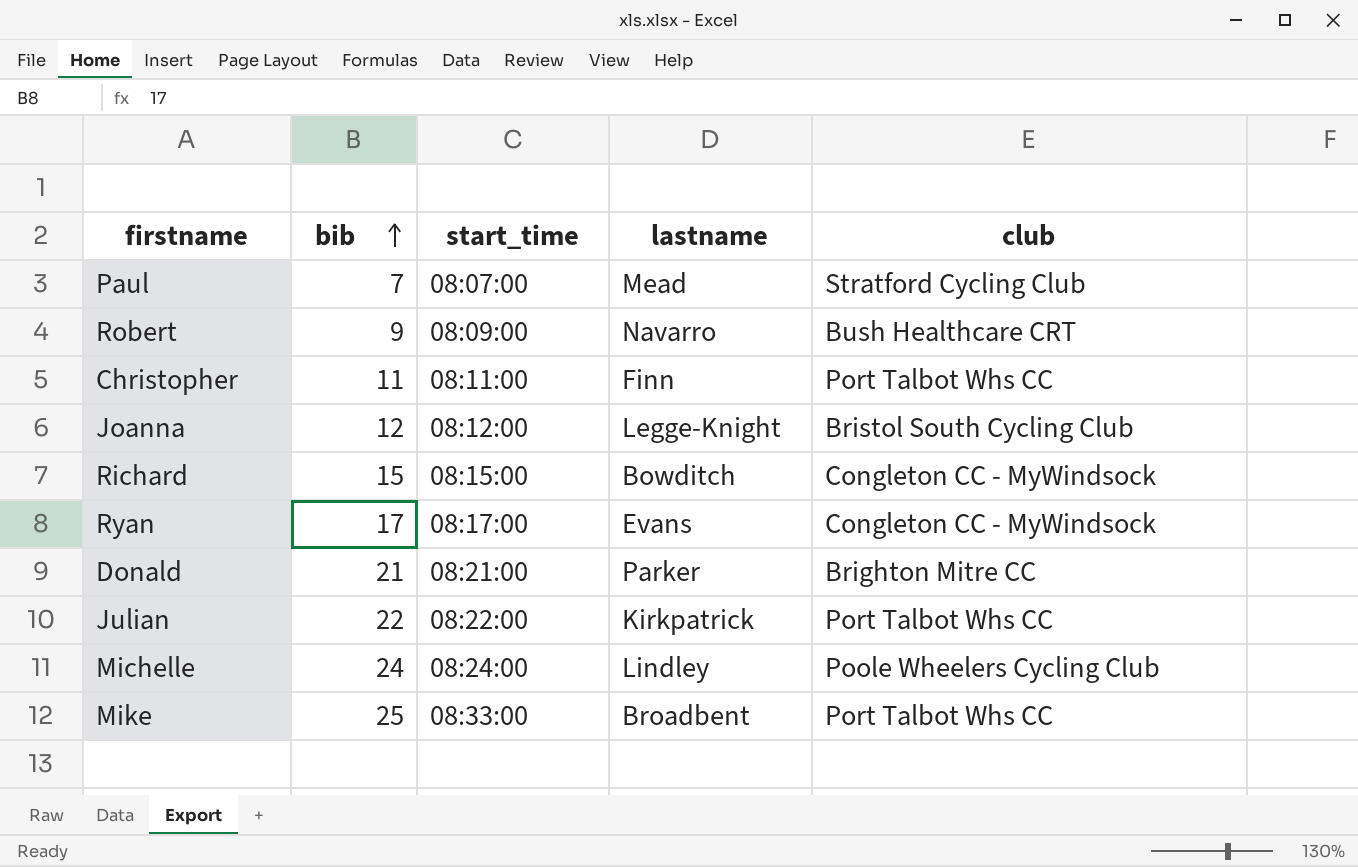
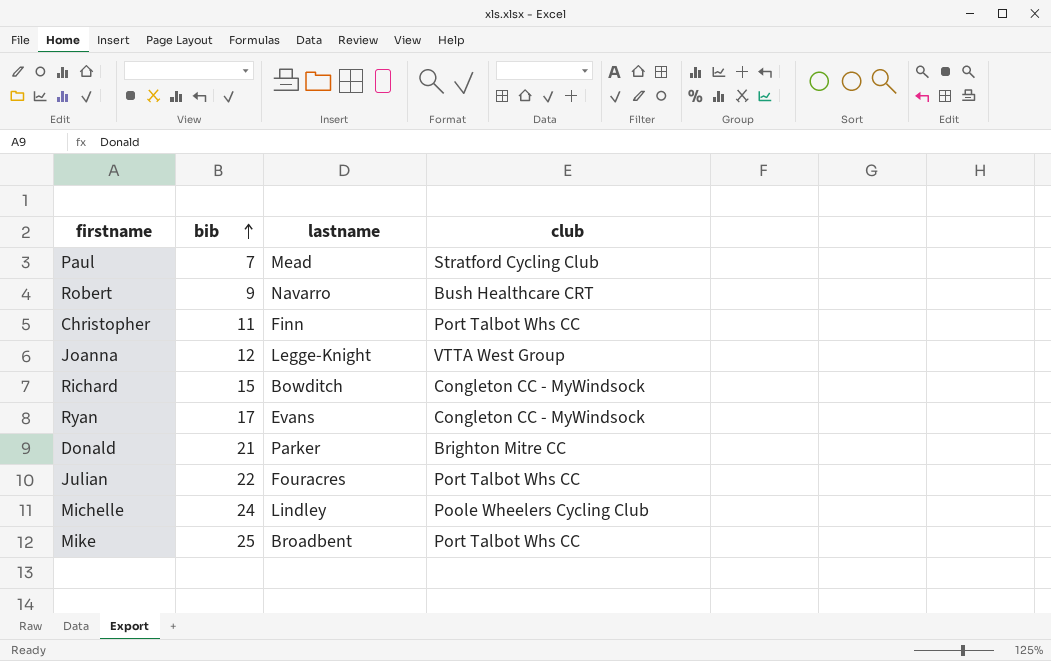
column start_time | position: 3 -> none
Joanna | club: Bristol South Cycling Club -> VTTA West Group
Julian | lastname: Kirkpatrick -> Fouracres

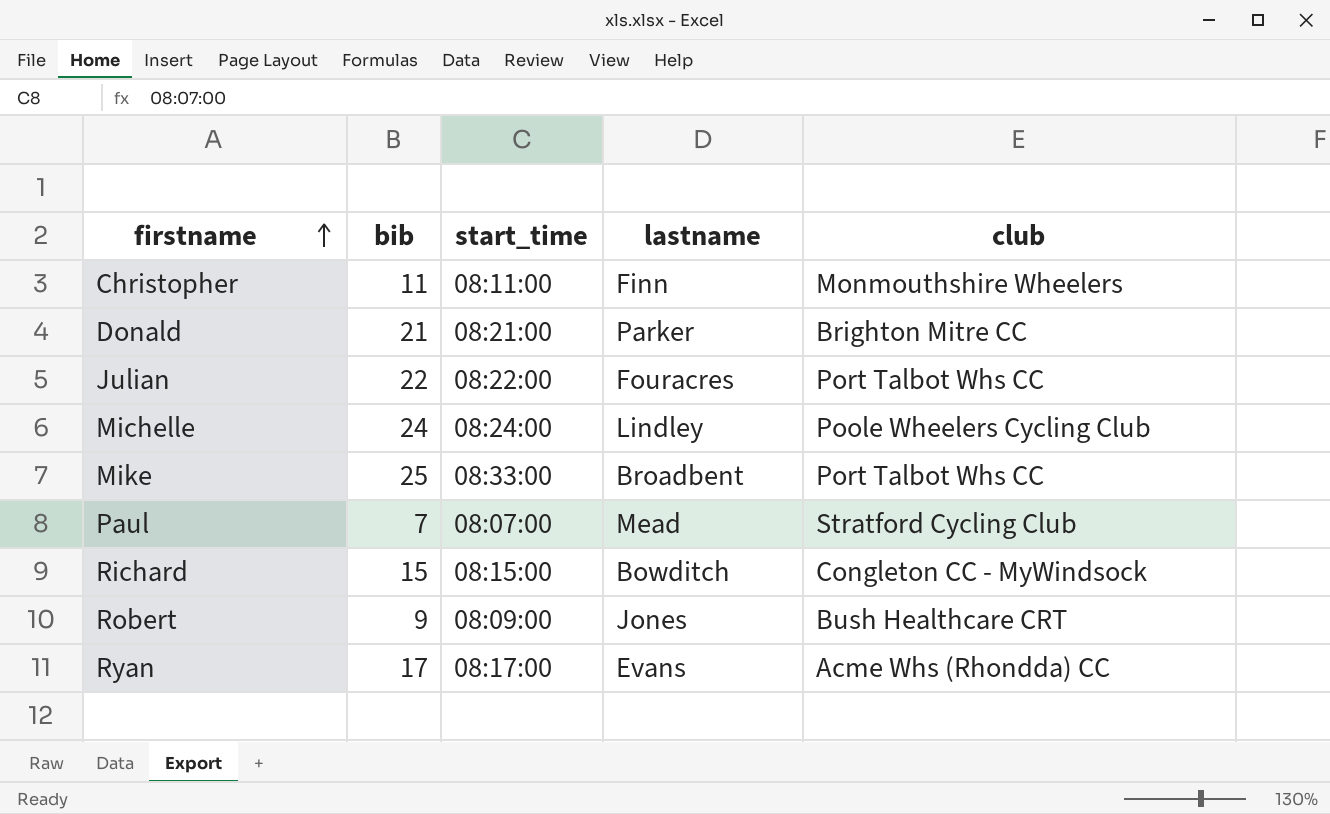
row order: bib ascending -> firstname ascending
column start_time | position: none -> 3
row Joanna: 12 | Legge-Knight | VTTA West Group -> none
Christopher | club: Port Talbot Whs CC -> Monmouthshire Wheelers
Robert | lastname: Navarro -> Jones
Ryan | club: Congleton CC - MyWindsock -> Acme Whs (Rhondda) CC

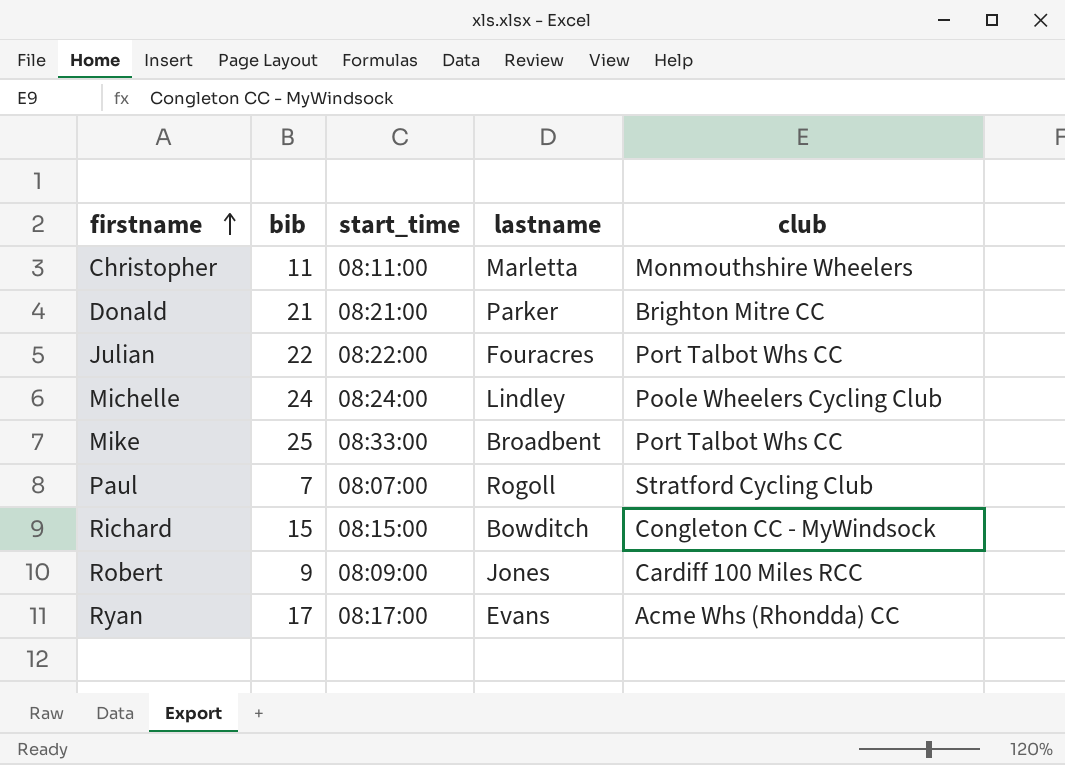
Christopher | lastname: Finn -> Marletta
Paul | lastname: Mead -> Rogoll
Robert | club: Bush Healthcare CRT -> Cardiff 100 Miles RCC

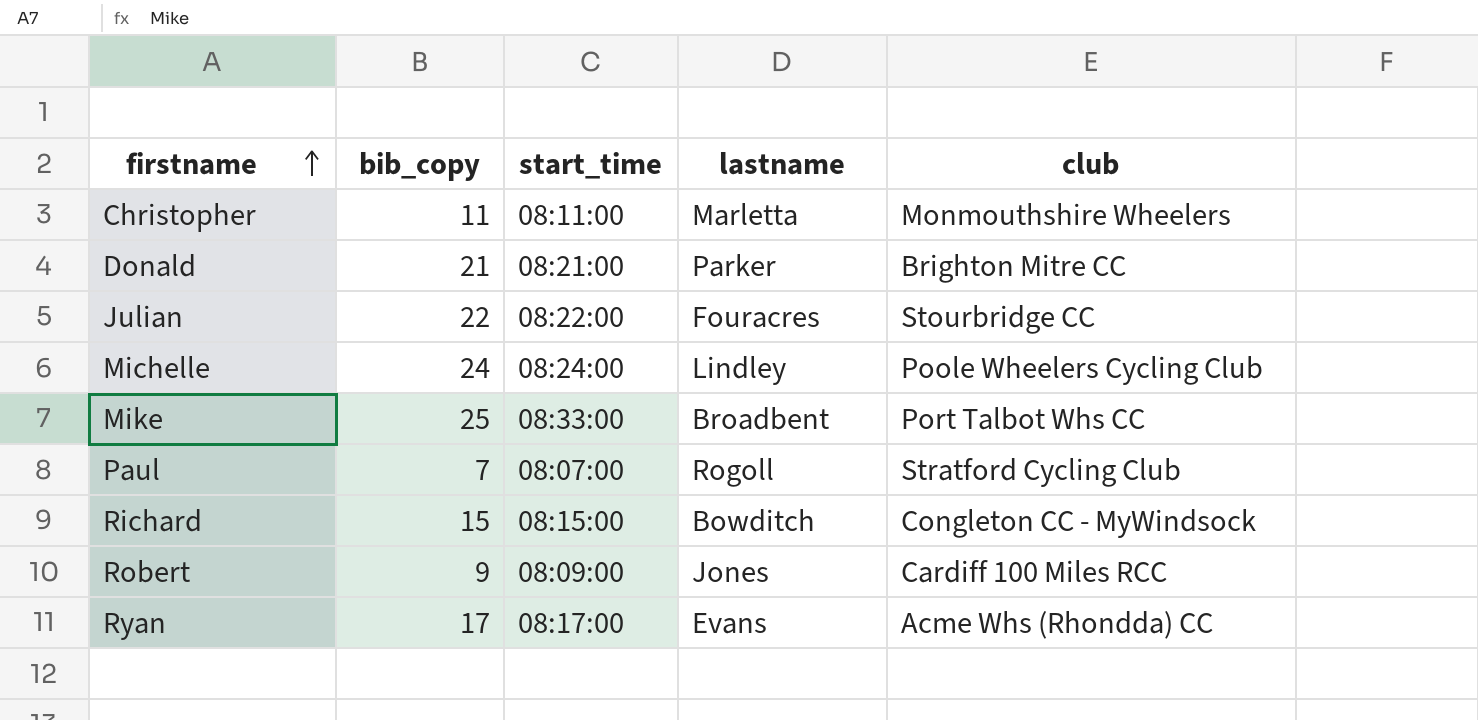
column name: bib -> bib_copy
Julian | club: Port Talbot Whs CC -> Stourbridge CC

